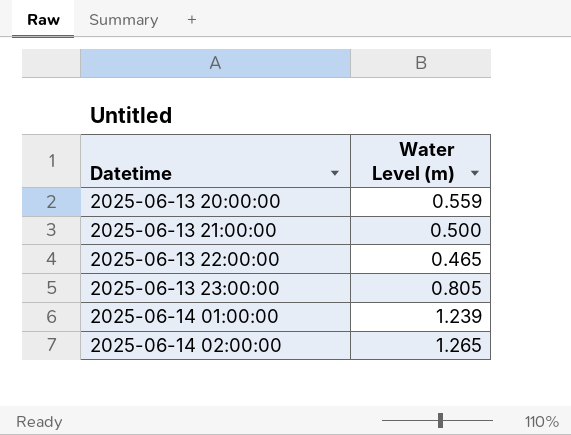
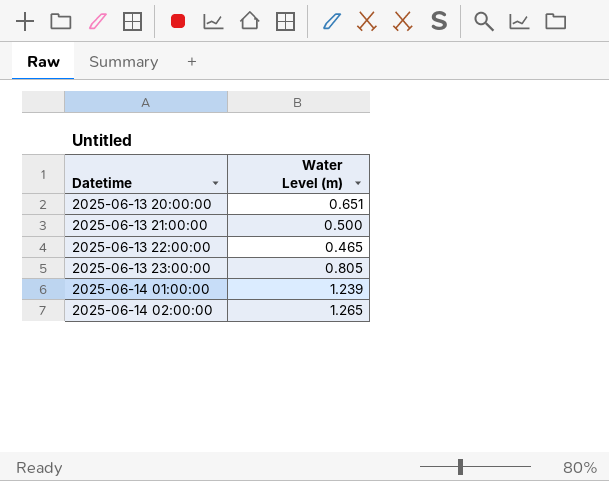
2025-06-13 20:00:00 | Water Level (m): 0.559 -> 0.651

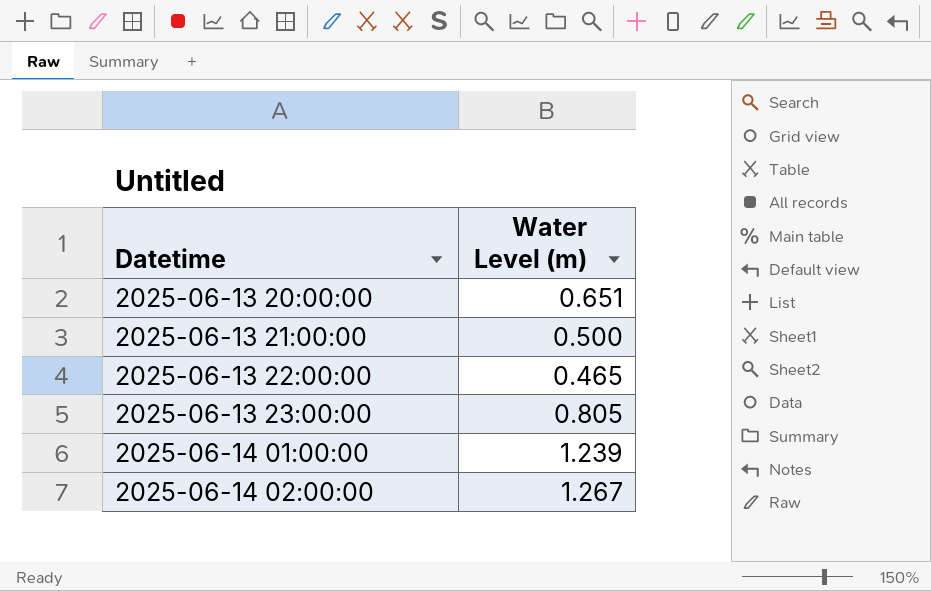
2025-06-14 02:00:00 | Water Level (m): 1.265 -> 1.267

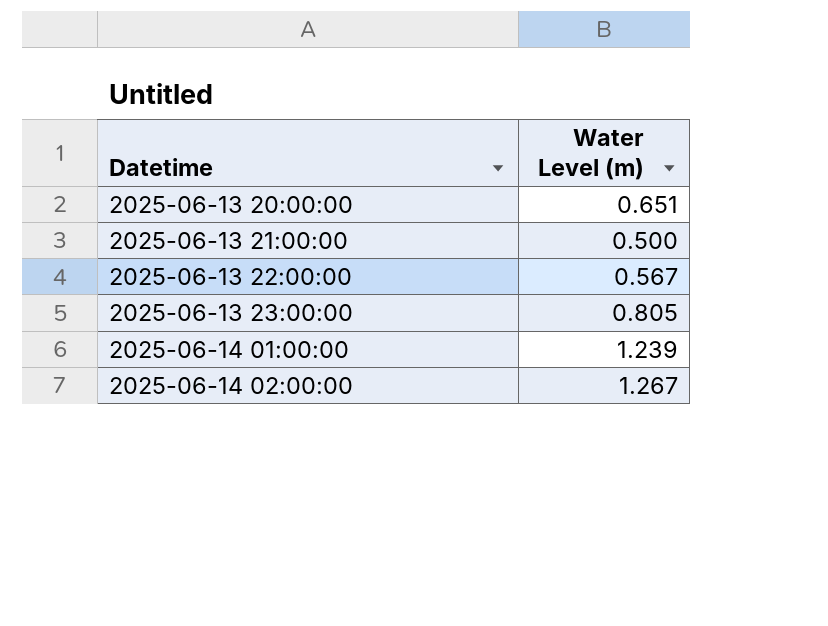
2025-06-13 22:00:00 | Water Level (m): 0.465 -> 0.567

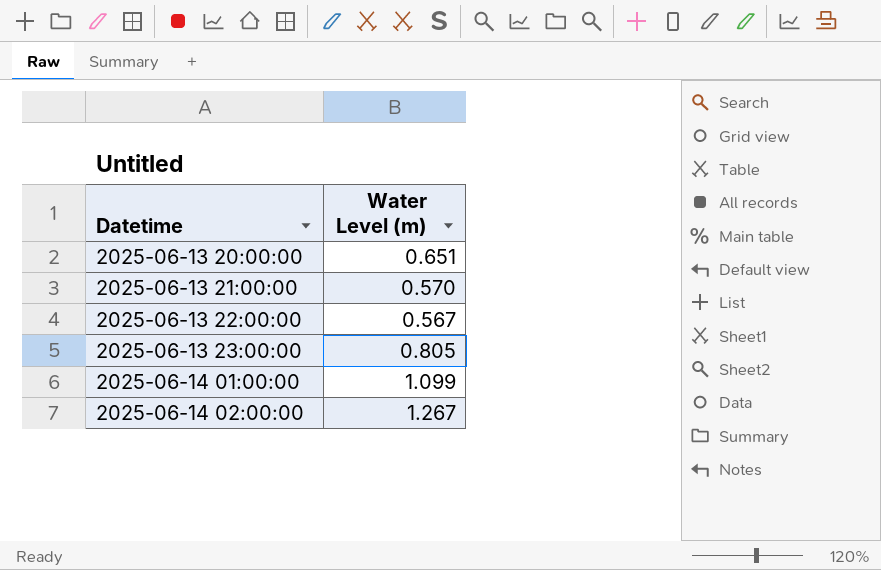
2025-06-13 21:00:00 | Water Level (m): 0.500 -> 0.570
2025-06-14 01:00:00 | Water Level (m): 1.239 -> 1.099

